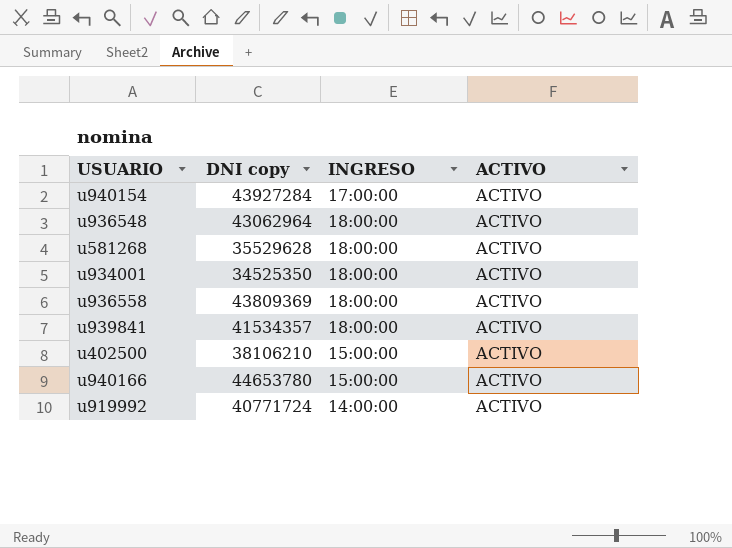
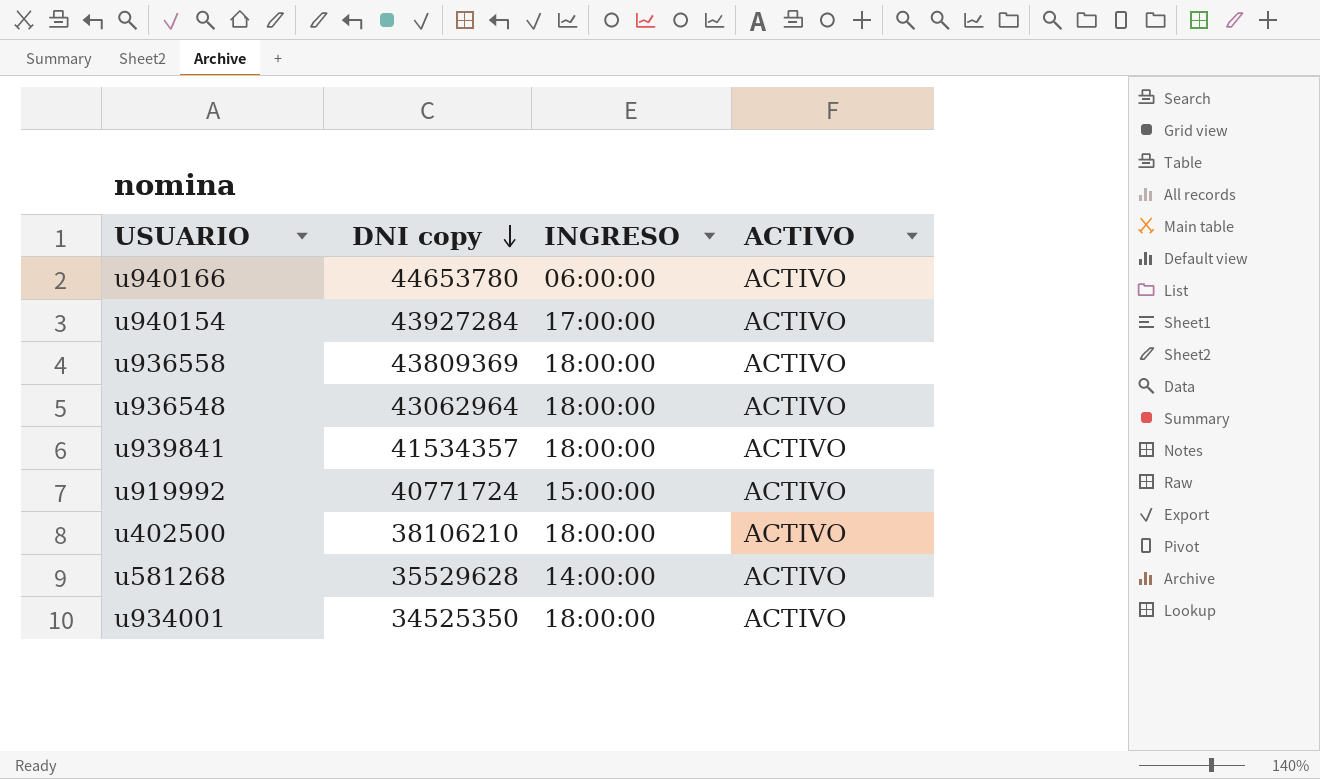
row order: none -> DNI copy descending
u940166 | INGRESO: 15:00:00 -> 06:00:00
u919992 | INGRESO: 14:00:00 -> 15:00:00
u402500 | INGRESO: 15:00:00 -> 18:00:00
u581268 | INGRESO: 18:00:00 -> 14:00:00

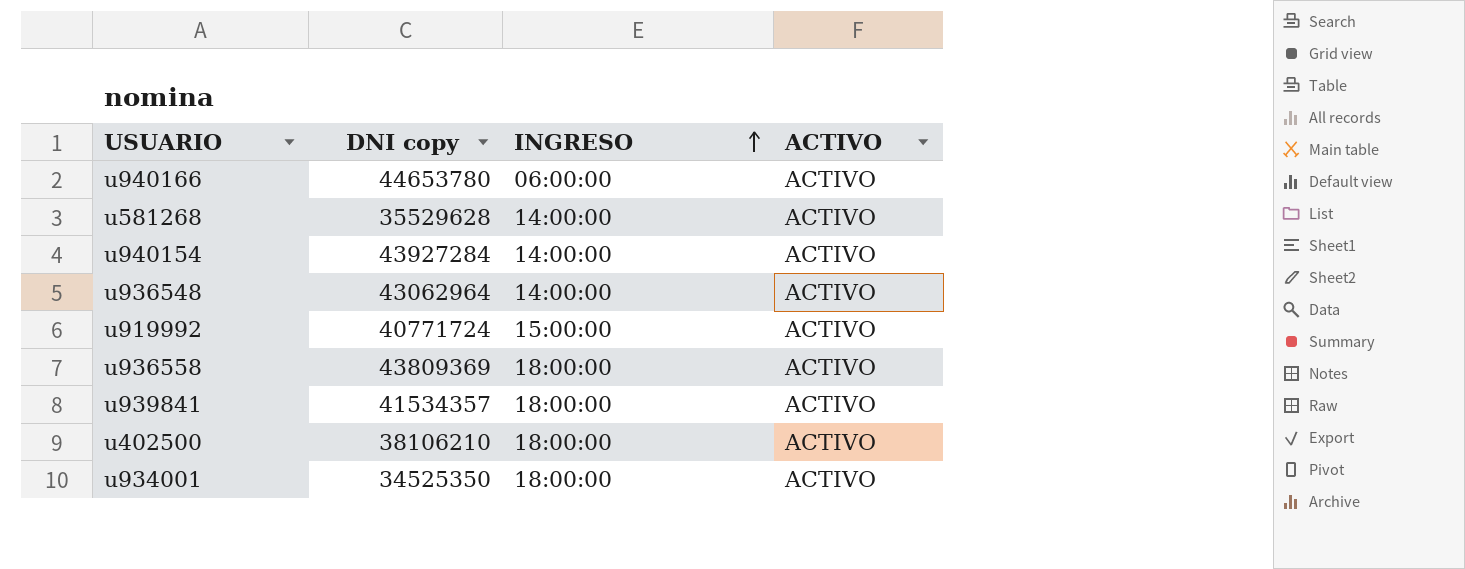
row order: DNI copy descending -> INGRESO ascending
u940154 | INGRESO: 17:00:00 -> 14:00:00
u936548 | INGRESO: 18:00:00 -> 14:00:00

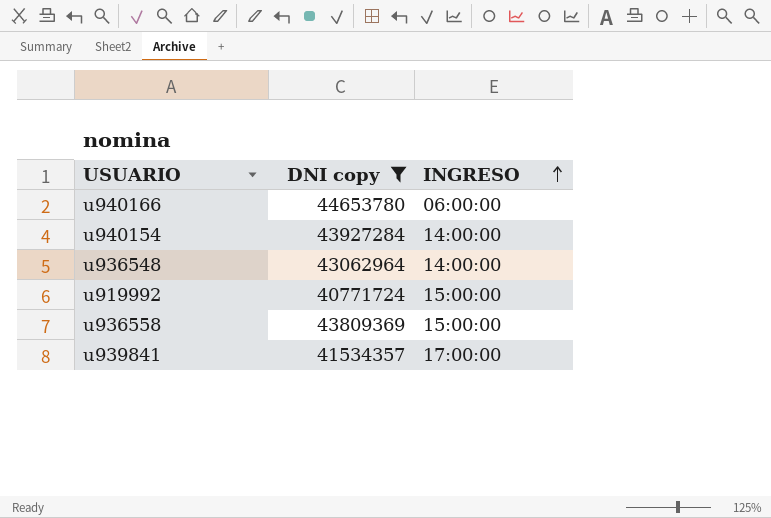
filter: none -> DNI copy >= 40771724
column ACTIVO | position: 4 -> none
u936558 | INGRESO: 18:00:00 -> 15:00:00
u939841 | INGRESO: 18:00:00 -> 17:00:00

